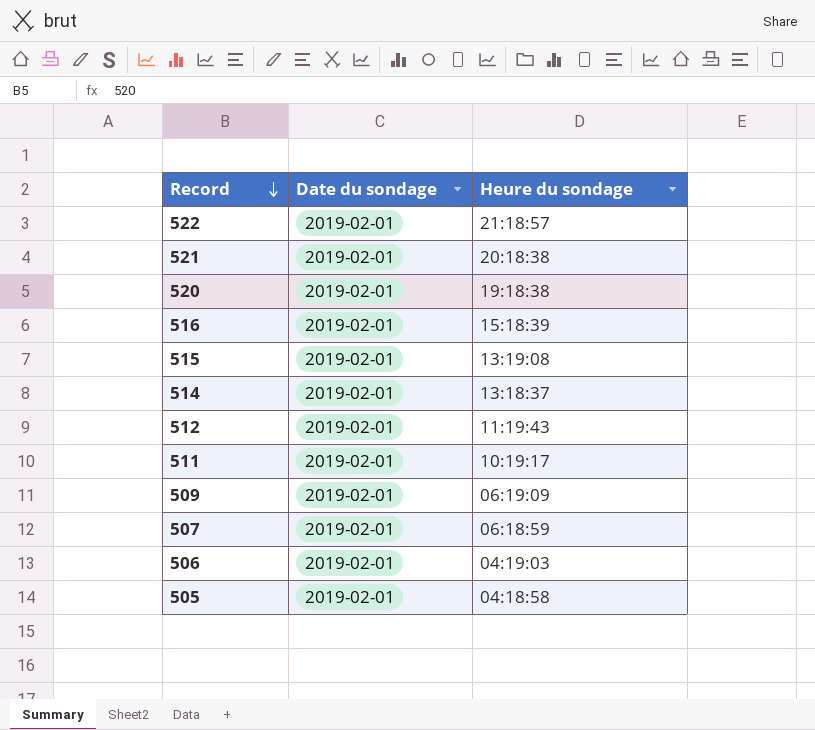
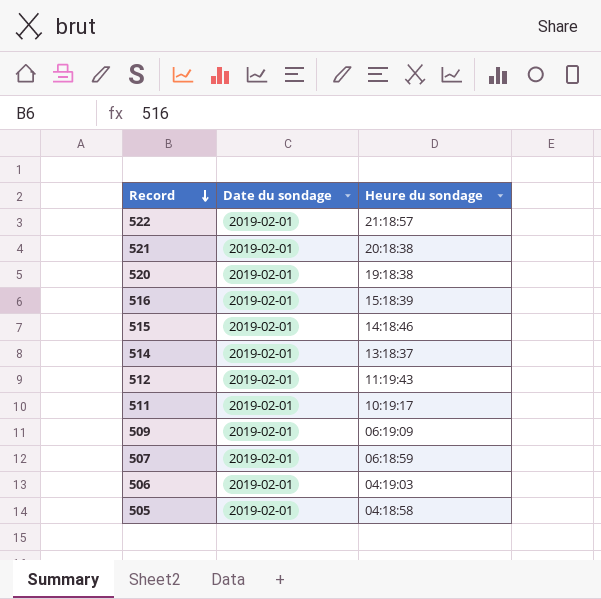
515 | Heure du sondage: 13:19:08 -> 14:18:46

